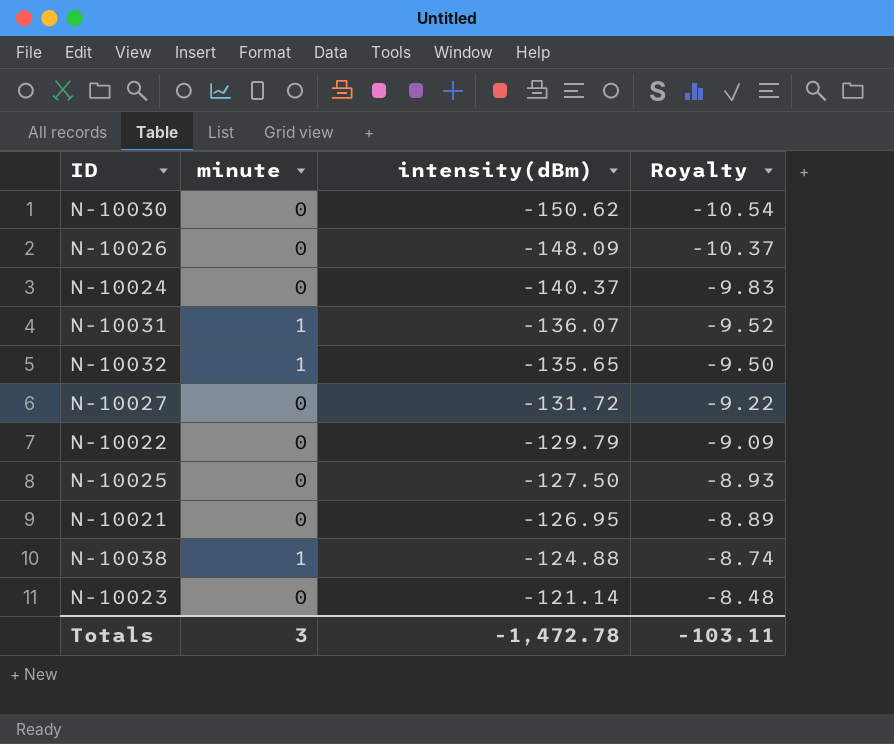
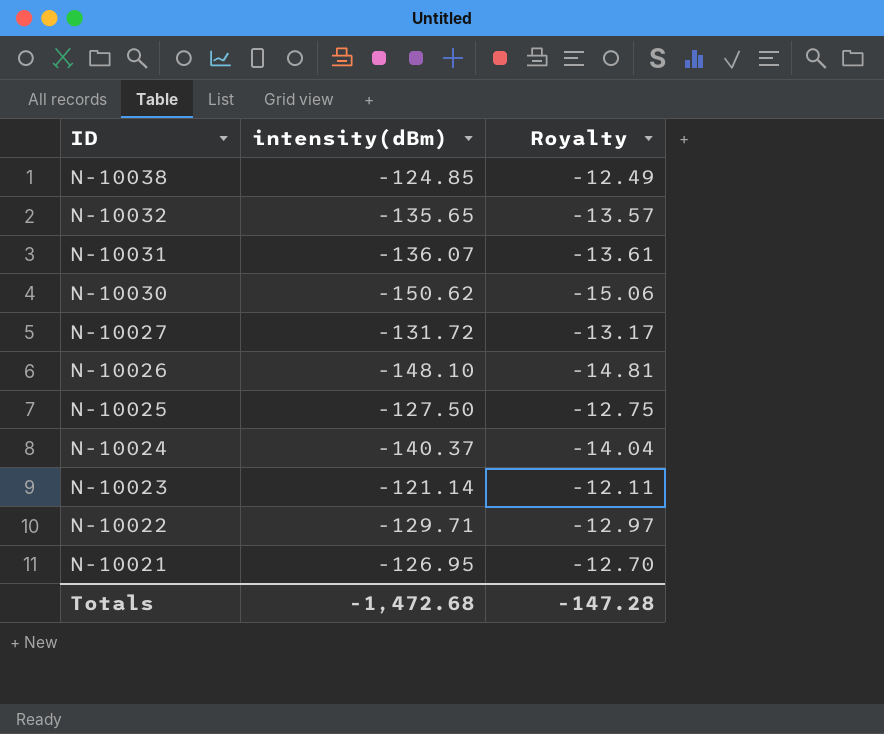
row order: intensity(dBm) ascending -> ID descending
column minute | position: 2 -> none
column Royalty | formula: [intensity(dBm)] * 0.07 -> [intensity(dBm)] * 0.1
N-10038 | intensity(dBm): -124.88 -> -124.85
N-10026 | intensity(dBm): -148.09 -> -148.10
N-10022 | intensity(dBm): -129.79 -> -129.71
Totals | intensity(dBm): -1,472.78 -> -1,472.68
Totals | Royalty: -103.11 -> -147.28

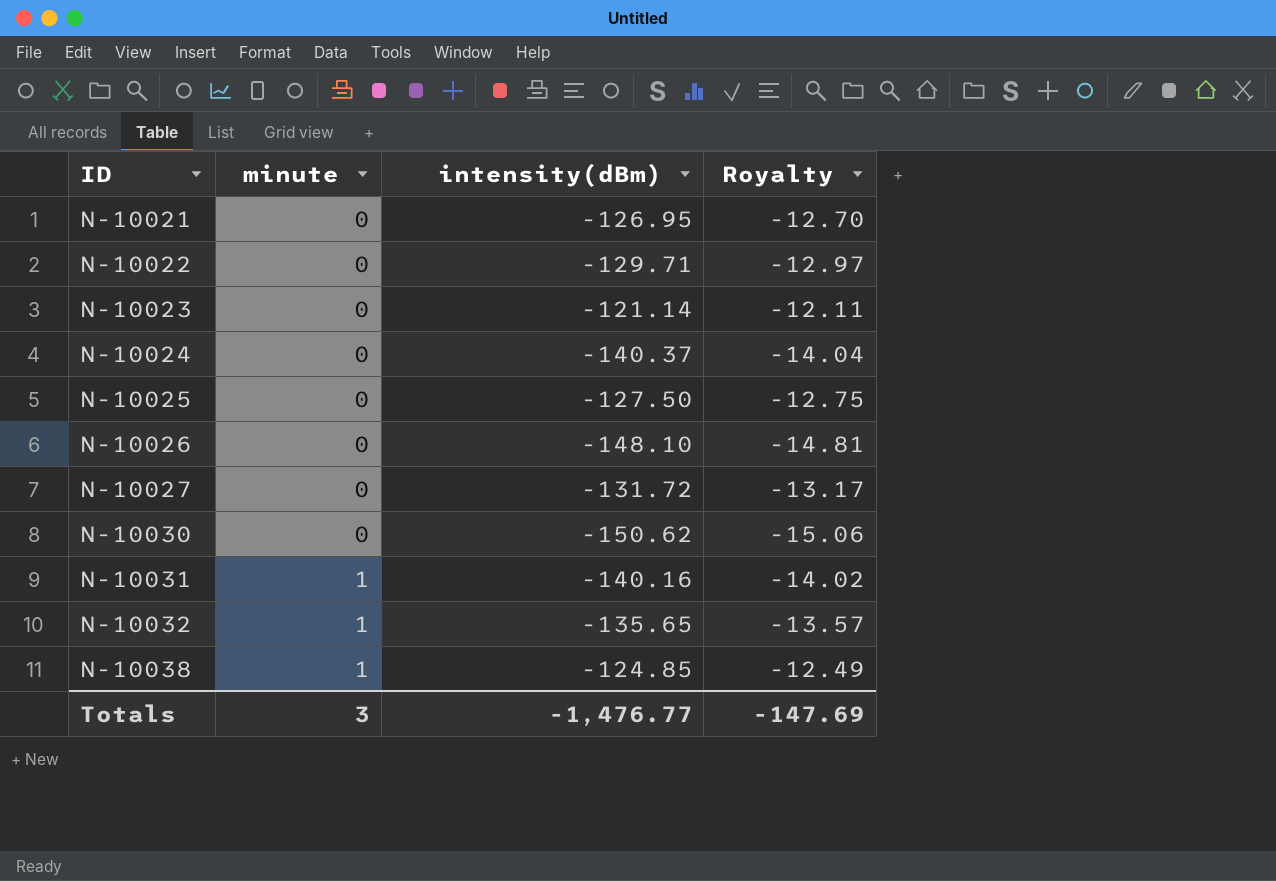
row order: ID descending -> ID ascending
column minute | position: none -> 2
N-10031 | intensity(dBm): -136.07 -> -140.16
N-10031 | Royalty: -13.61 -> -14.02
Totals | intensity(dBm): -1,472.68 -> -1,476.77
Totals | Royalty: -147.28 -> -147.69

